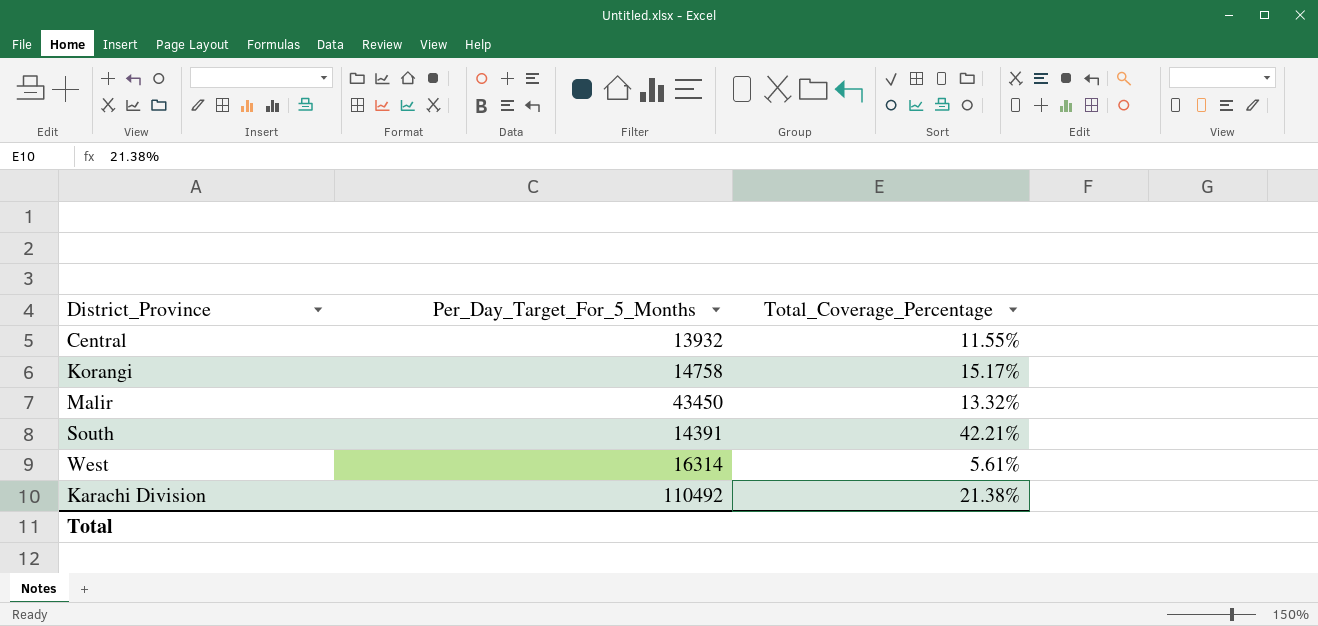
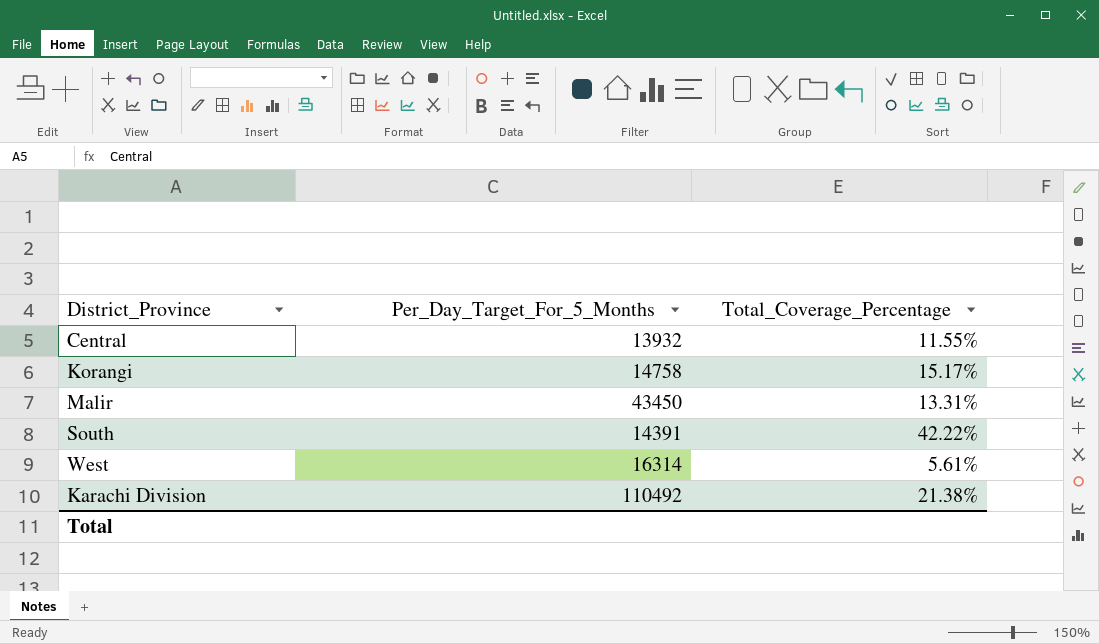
Malir | Total_Coverage_Percentage: 13.32% -> 13.31%
South | Total_Coverage_Percentage: 42.21% -> 42.22%

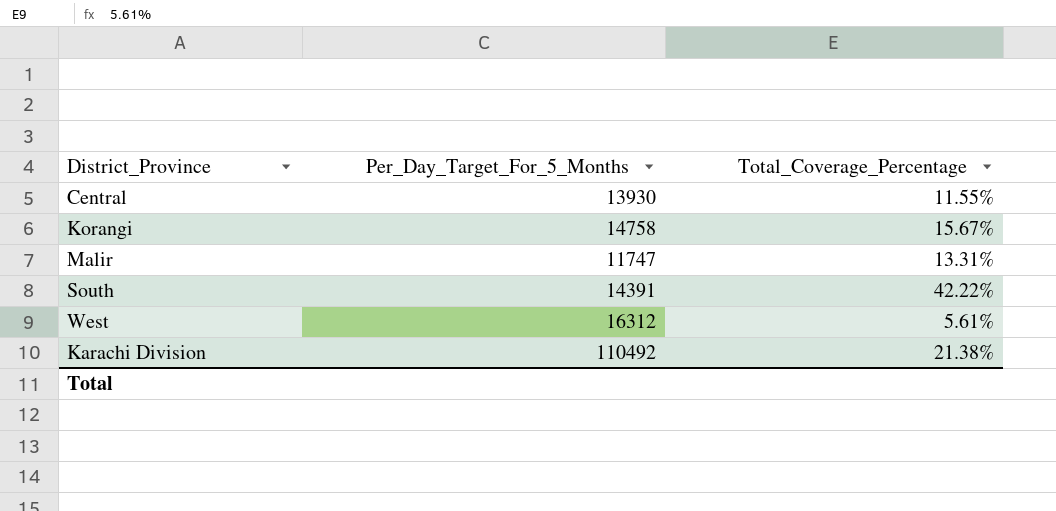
Central | Per_Day_Target_For_5_Months: 13932 -> 13930
Korangi | Total_Coverage_Percentage: 15.17% -> 15.67%
Malir | Per_Day_Target_For_5_Months: 43450 -> 11747
West | Per_Day_Target_For_5_Months: 16314 -> 16312

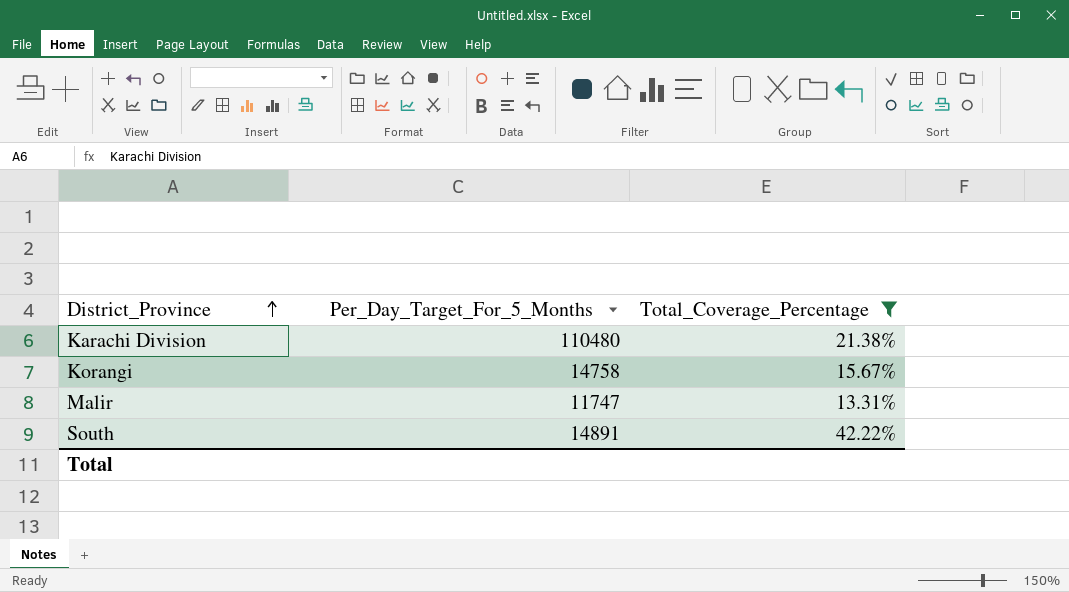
filter: none -> Total_Coverage_Percentage >= 13.31%
row order: none -> District_Province ascending
Karachi Division | Per_Day_Target_For_5_Months: 110492 -> 110480
South | Per_Day_Target_For_5_Months: 14391 -> 14891

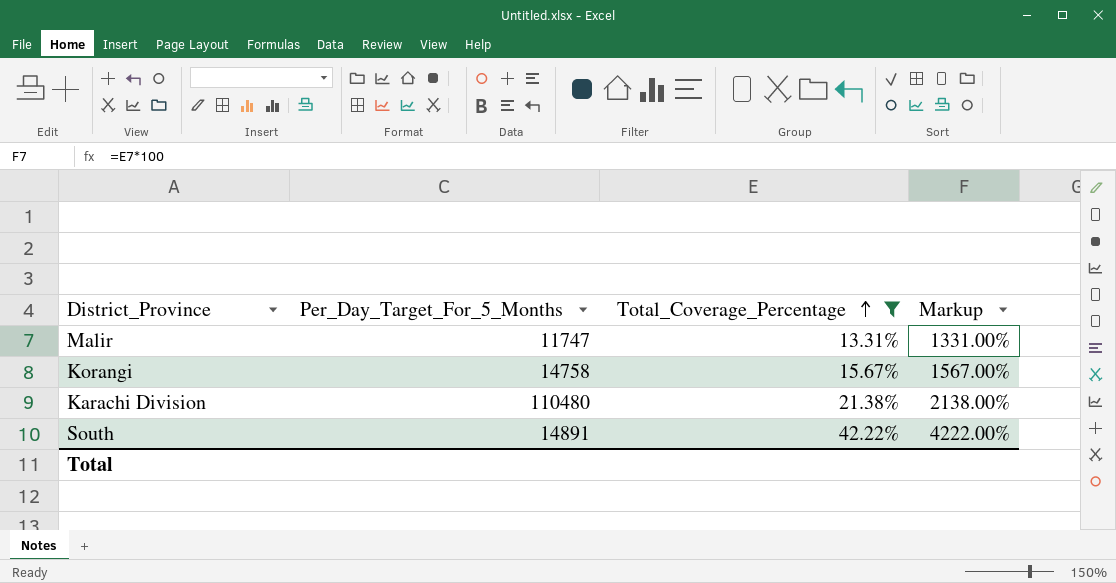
row order: District_Province ascending -> Total_Coverage_Percentage ascending
column Markup | formula: none -> [Total_Coverage_Percentage] * 100

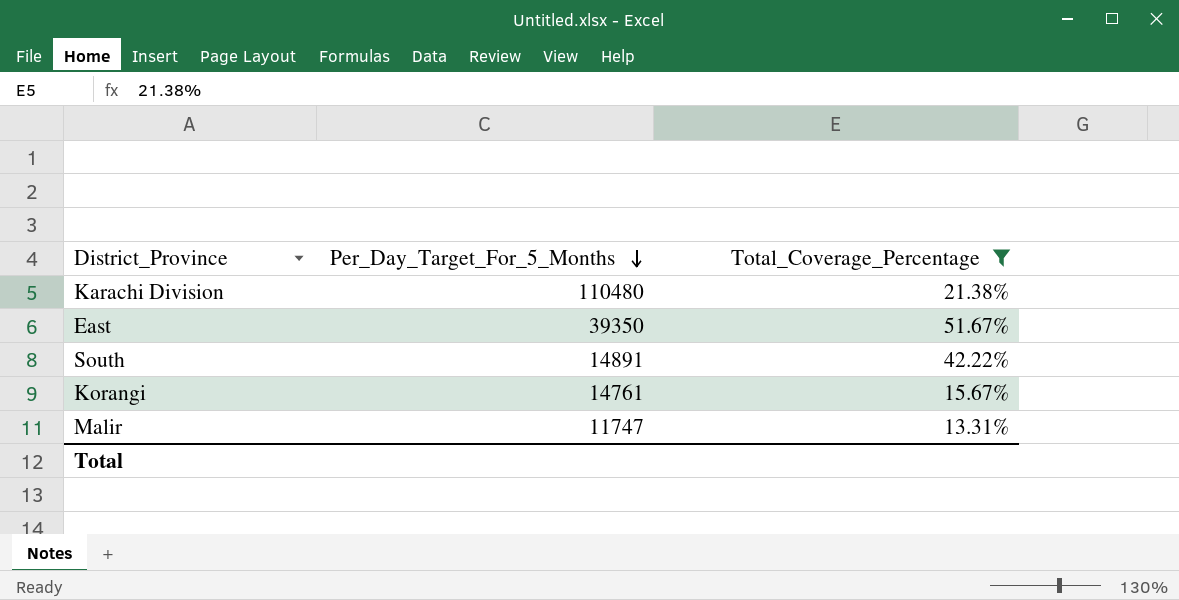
row order: Total_Coverage_Percentage ascending -> Per_Day_Target_For_5_Months descending
column Markup | formula: [Total_Coverage_Percentage] * 100 -> none
row East: none -> 39350 | 51.67%
Korangi | Per_Day_Target_For_5_Months: 14758 -> 14761

